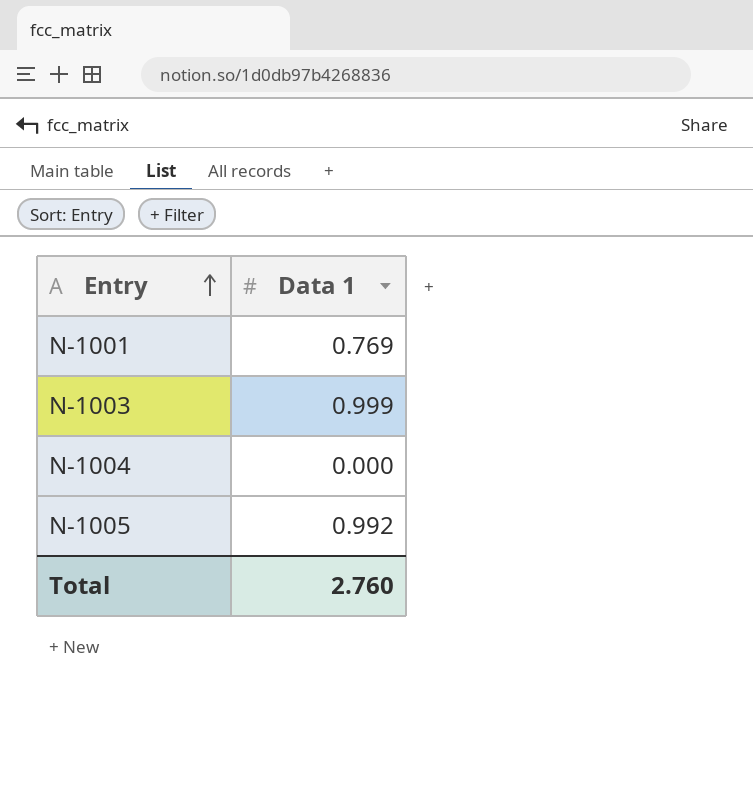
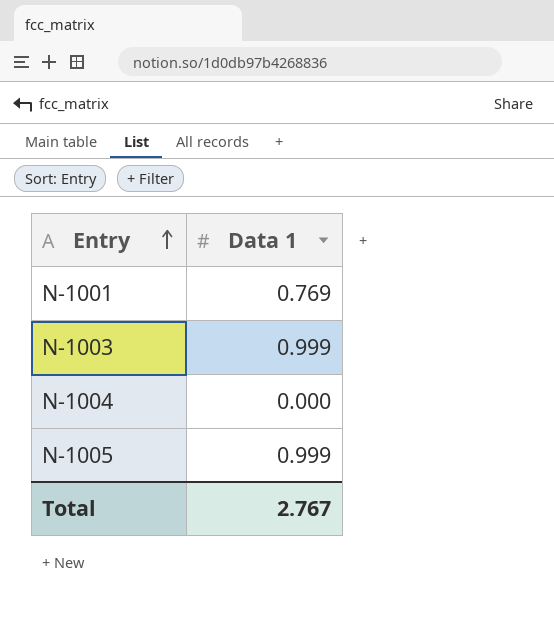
N-1005 | Data 1: 0.992 -> 0.999
Total | Data 1: 2.760 -> 2.767

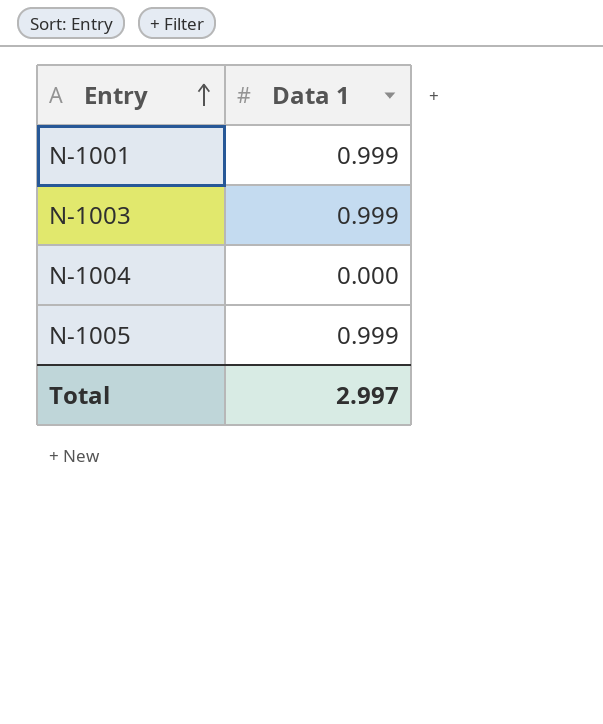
N-1001 | Data 1: 0.769 -> 0.999
Total | Data 1: 2.767 -> 2.997

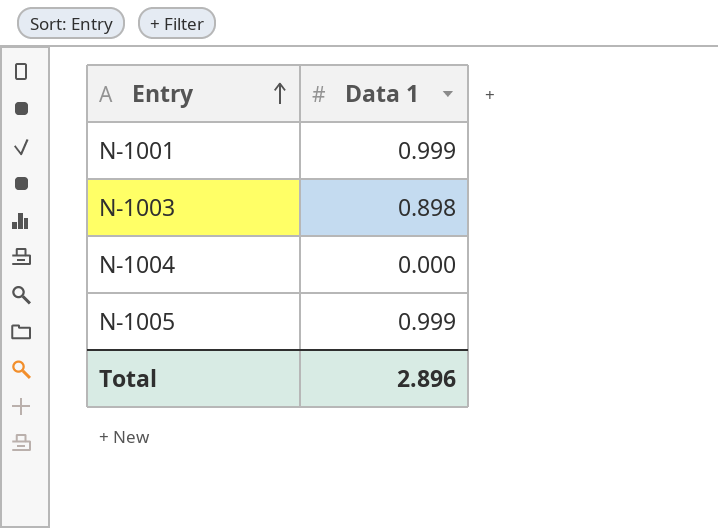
N-1003 | Data 1: 0.999 -> 0.898
Total | Data 1: 2.997 -> 2.896

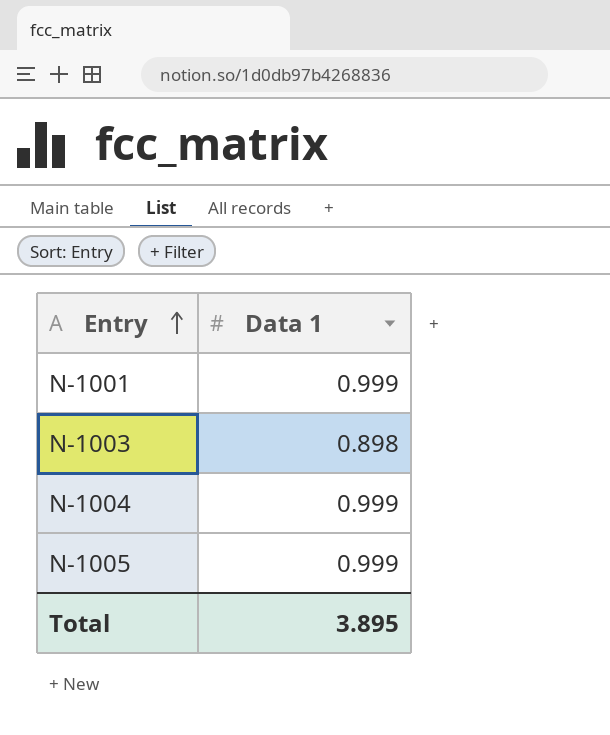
N-1004 | Data 1: 0.000 -> 0.999
Total | Data 1: 2.896 -> 3.895

